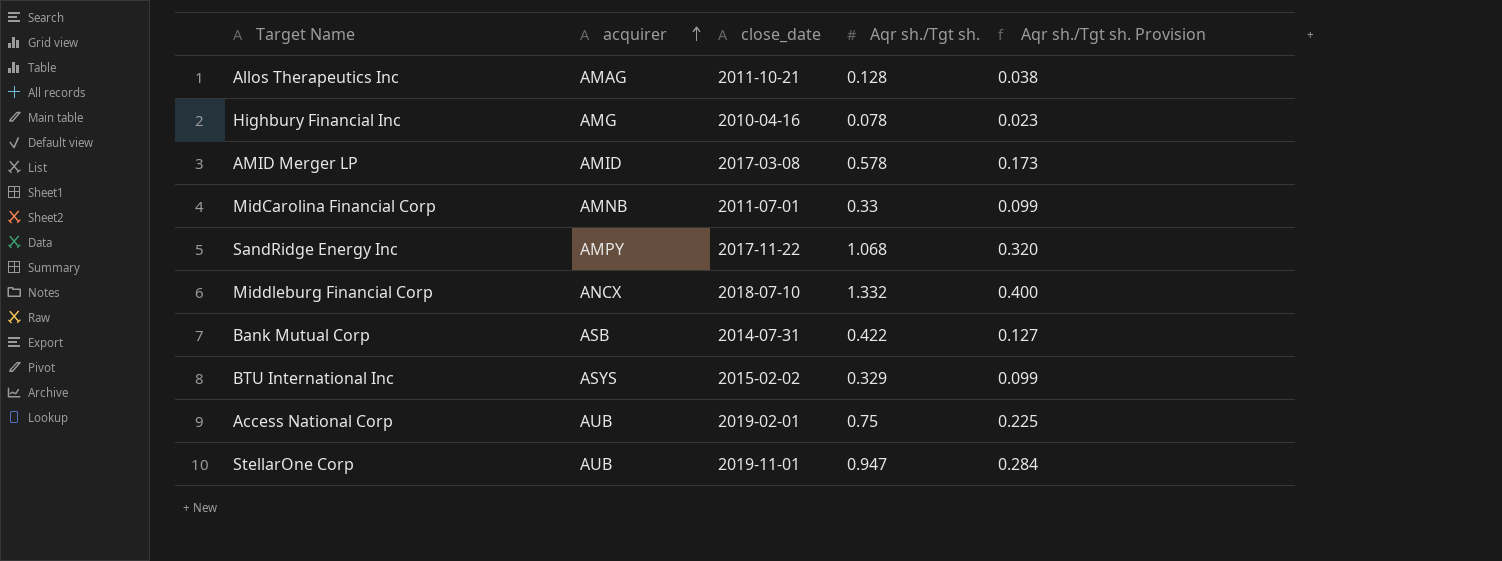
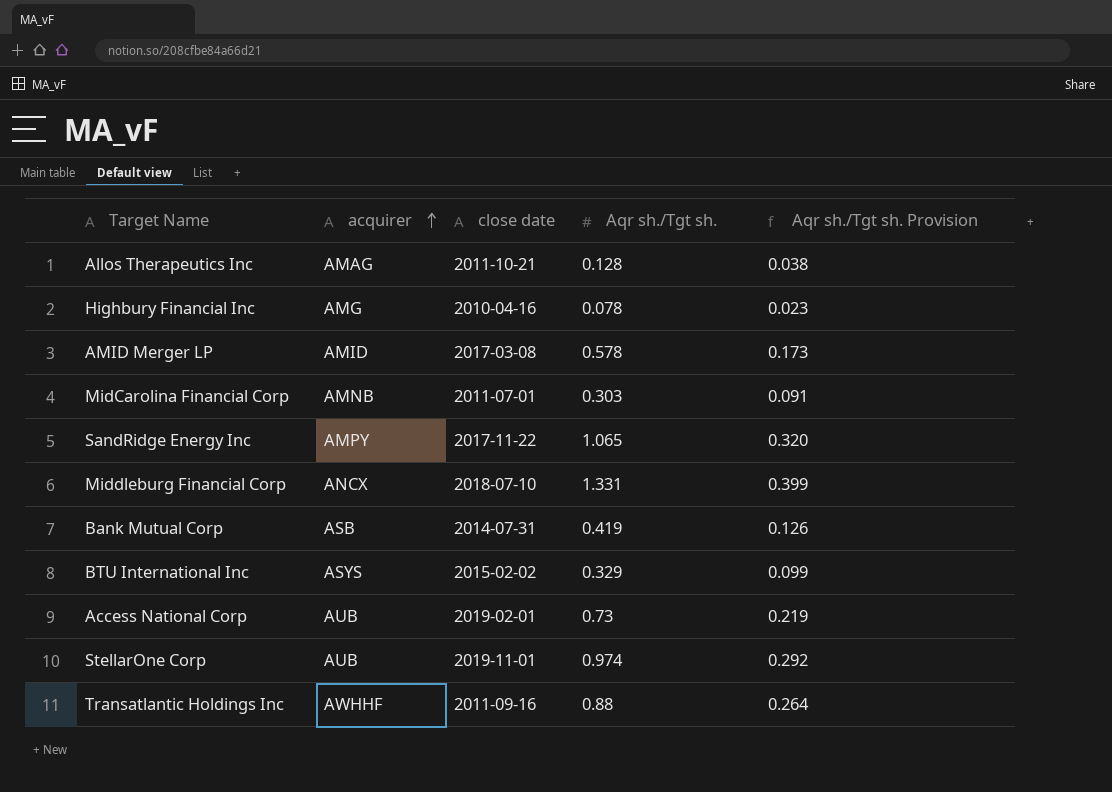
column name: close_date -> close date
MidCarolina Financial Corp | Aqr sh./Tgt sh.: 0.33 -> 0.303
MidCarolina Financial Corp | Aqr sh./Tgt sh. Provision: 0.099 -> 0.091
SandRidge Energy Inc | Aqr sh./Tgt sh.: 1.068 -> 1.065
Middleburg Financial Corp | Aqr sh./Tgt sh.: 1.332 -> 1.331
Middleburg Financial Corp | Aqr sh./Tgt sh. Provision: 0.400 -> 0.399
Bank Mutual Corp | Aqr sh./Tgt sh.: 0.422 -> 0.419
Bank Mutual Corp | Aqr sh./Tgt sh. Provision: 0.127 -> 0.126
Access National Corp | Aqr sh./Tgt sh.: 0.75 -> 0.73
Access National Corp | Aqr sh./Tgt sh. Provision: 0.225 -> 0.219
StellarOne Corp | Aqr sh./Tgt sh.: 0.947 -> 0.974
StellarOne Corp | Aqr sh./Tgt sh. Provision: 0.284 -> 0.292
row Transatlantic Holdings Inc: none -> AWHHF | 2011-09-16 | 0.88 | 0.264

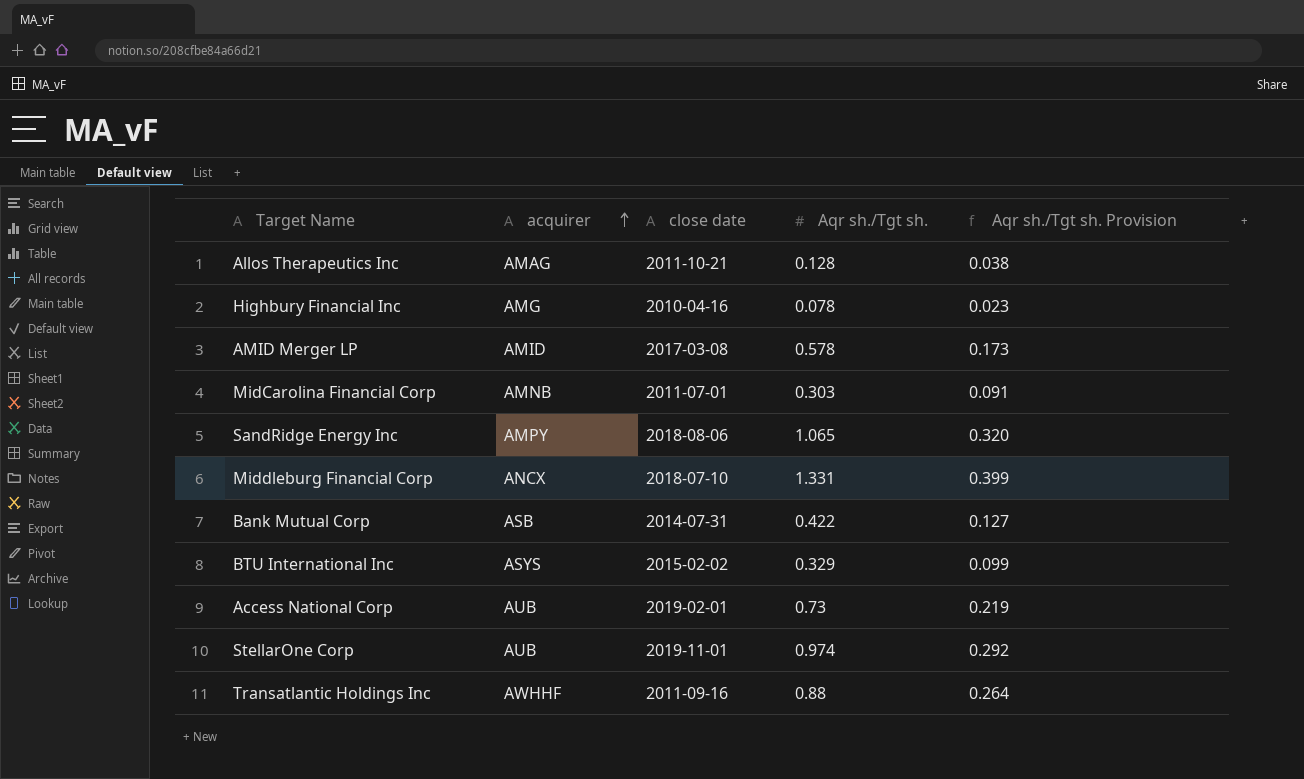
SandRidge Energy Inc | close date: 2017-11-22 -> 2018-08-06
Bank Mutual Corp | Aqr sh./Tgt sh.: 0.419 -> 0.422
Bank Mutual Corp | Aqr sh./Tgt sh. Provision: 0.126 -> 0.127

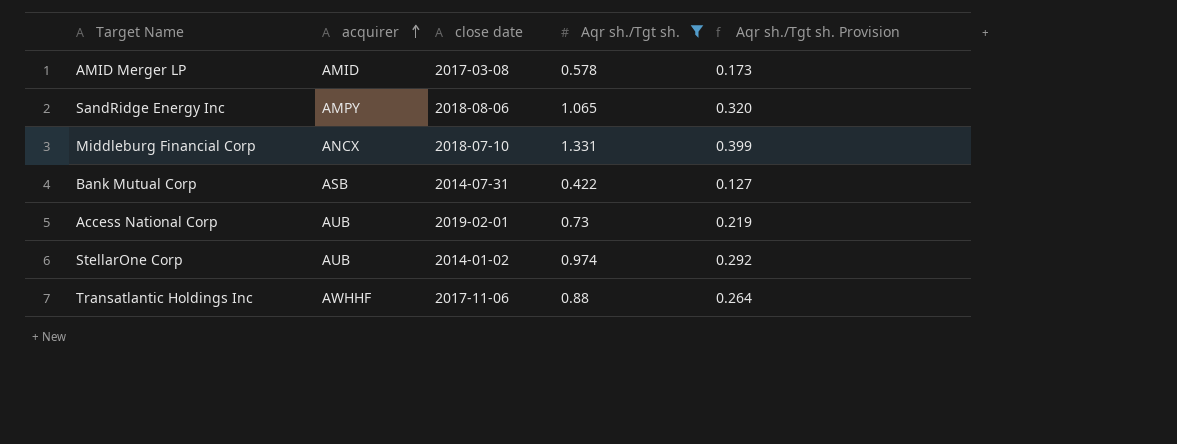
filter: none -> Aqr sh./Tgt sh. >= 0.422
StellarOne Corp | close date: 2019-11-01 -> 2014-01-02
Transatlantic Holdings Inc | close date: 2011-09-16 -> 2017-11-06

